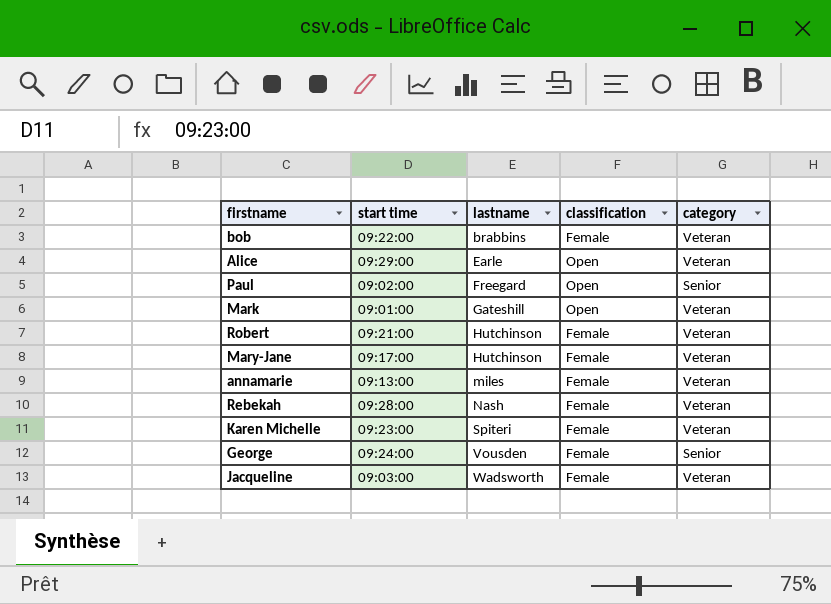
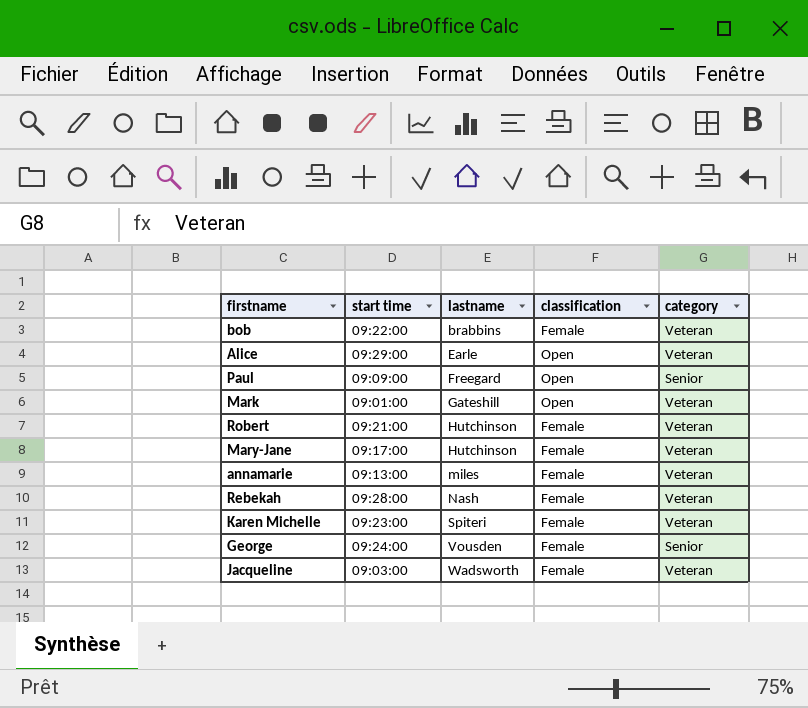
Paul | start time: 09:02:00 -> 09:09:00

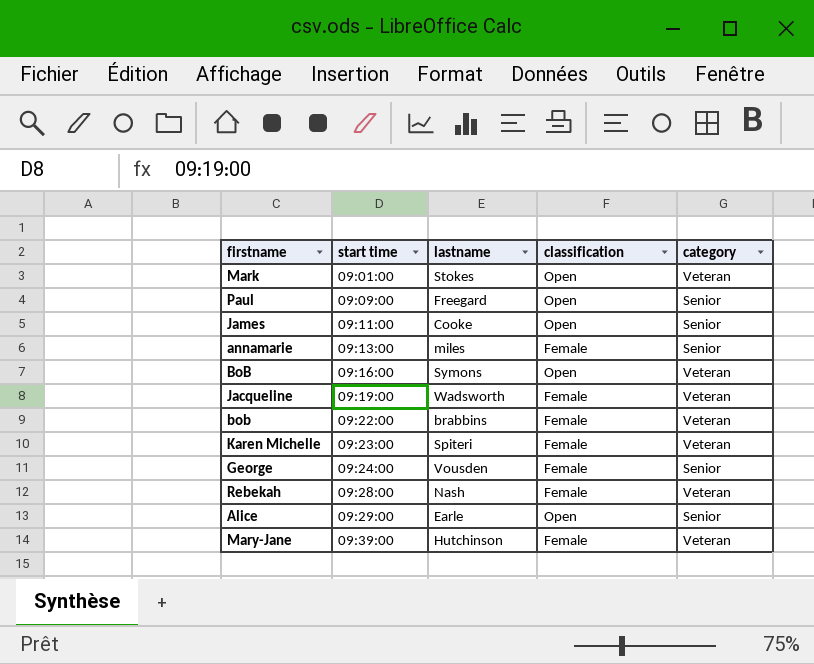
row order: lastname ascending -> start time ascending
row Robert: 09:21:00 | Hutchinson | Female | Veteran -> none
Mark | lastname: Gateshill -> Stokes
row James: none -> 09:11:00 | Cooke | Open | Senior
annamarie | category: Veteran -> Senior
row BoB: none -> 09:16:00 | Symons | Open | Veteran
Jacqueline | start time: 09:03:00 -> 09:19:00
Alice | category: Veteran -> Senior
Mary-Jane | start time: 09:17:00 -> 09:39:00

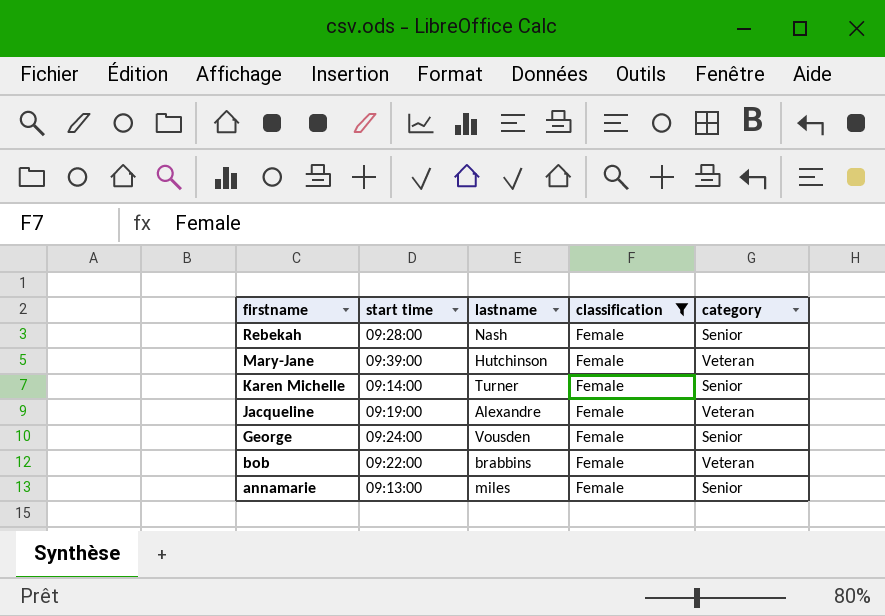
filter: none -> classification = Female
row order: start time ascending -> firstname descending
Rebekah | category: Veteran -> Senior
Karen Michelle | start time: 09:23:00 -> 09:14:00
Karen Michelle | lastname: Spiteri -> Turner
Karen Michelle | category: Veteran -> Senior
Jacqueline | lastname: Wadsworth -> Alexandre

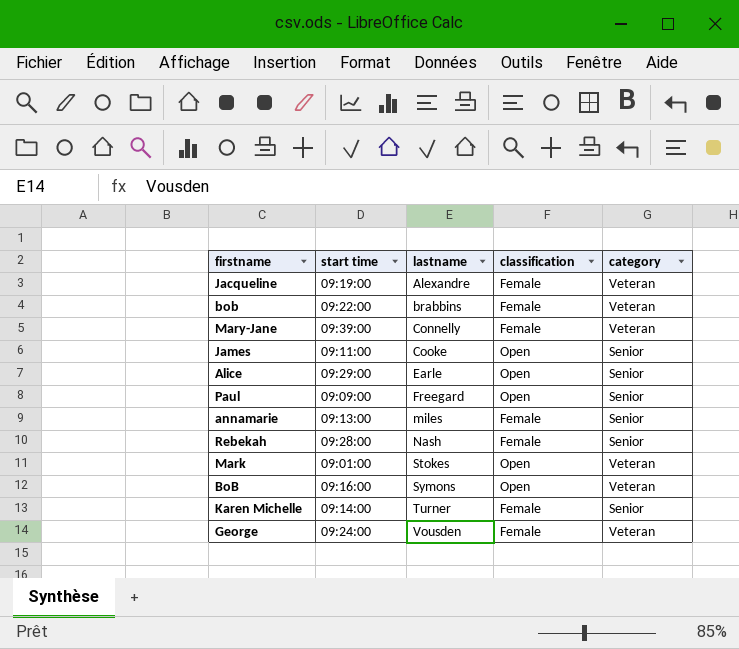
filter: classification = Female -> none
row order: firstname descending -> lastname ascending
Mary-Jane | lastname: Hutchinson -> Connelly
George | category: Senior -> Veteran

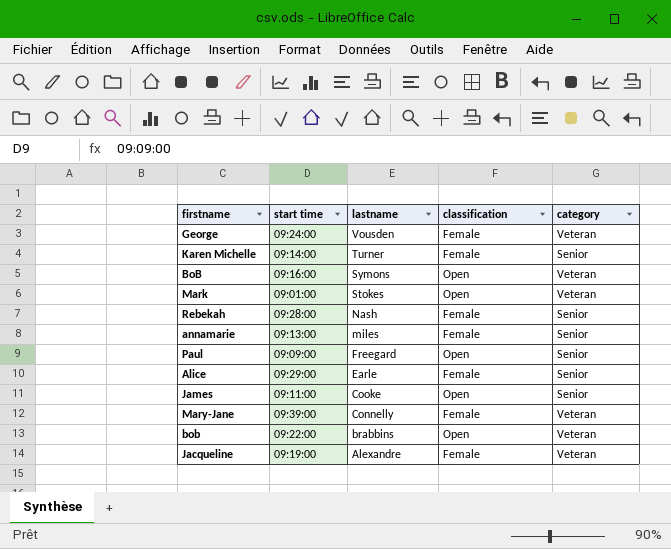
row order: lastname ascending -> lastname descending
Alice | classification: Open -> Female
bob | classification: Female -> Open

